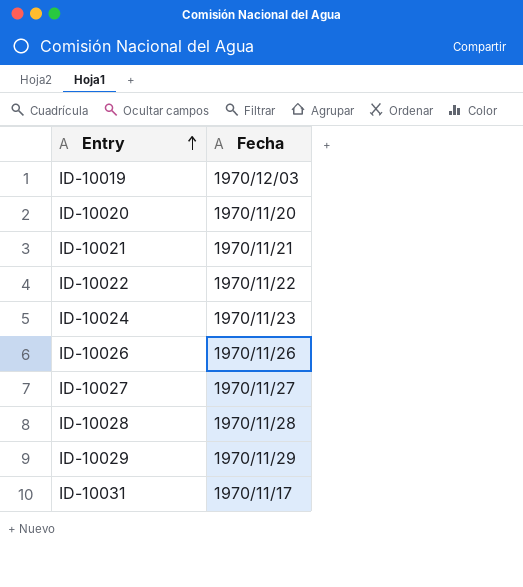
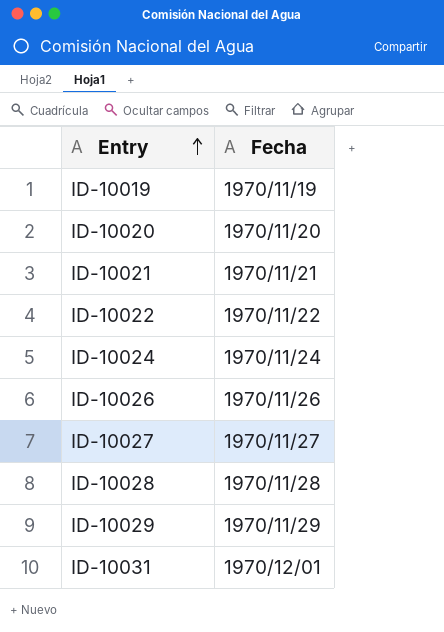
ID-10019 | Fecha: 1970/12/03 -> 1970/11/19
ID-10024 | Fecha: 1970/11/23 -> 1970/11/24
ID-10031 | Fecha: 1970/11/17 -> 1970/12/01

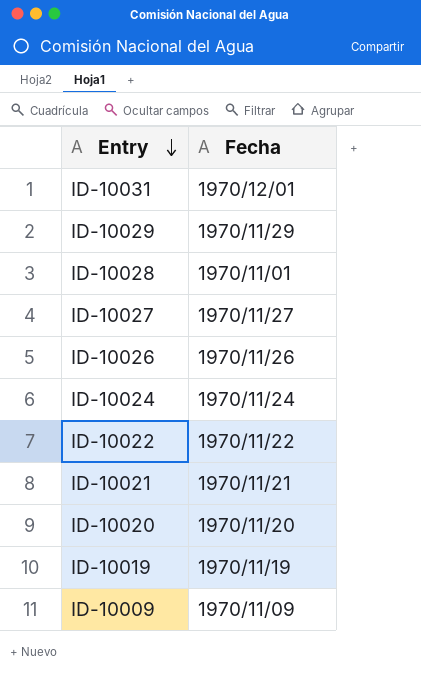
row order: Entry ascending -> Entry descending
ID-10028 | Fecha: 1970/11/28 -> 1970/11/01
row ID-10009: none -> 1970/11/09

